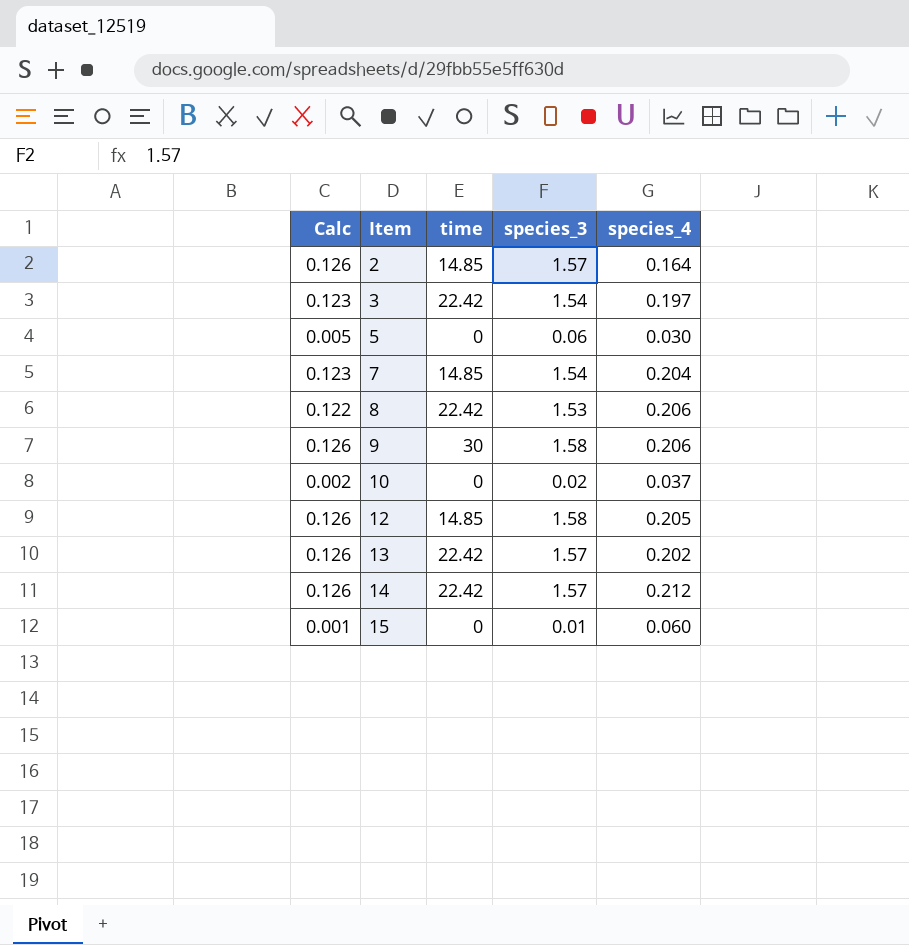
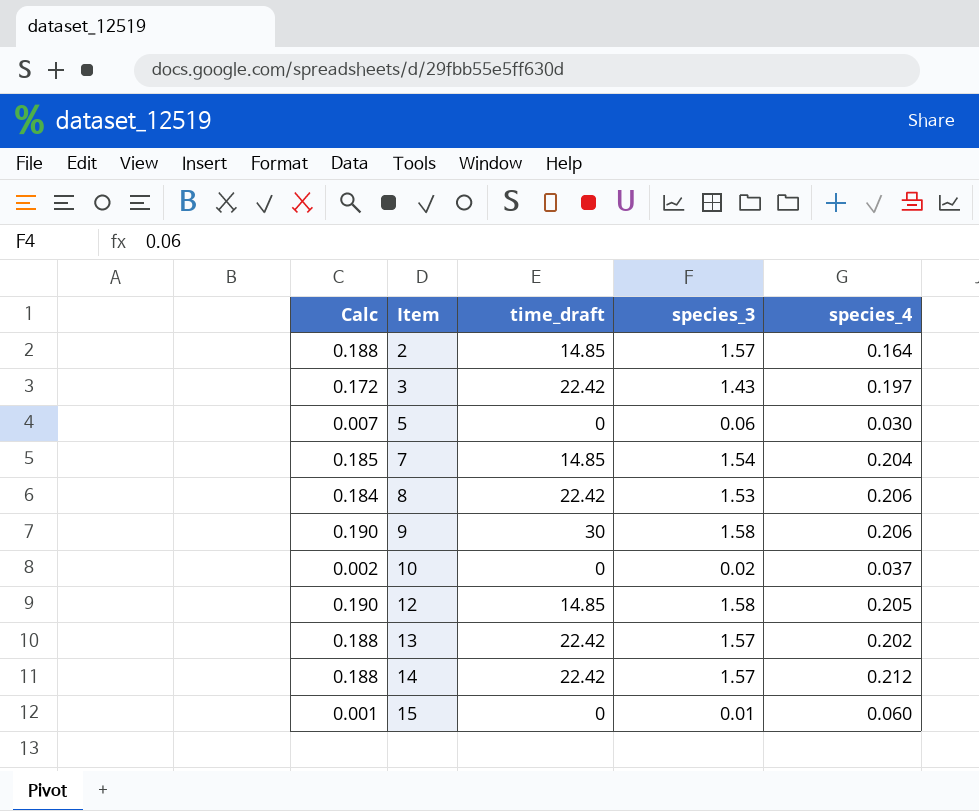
column Calc | formula: [species_3] * 0.08 -> [species_3] * 0.12
column name: time -> time_draft
3 | species_3: 1.54 -> 1.43

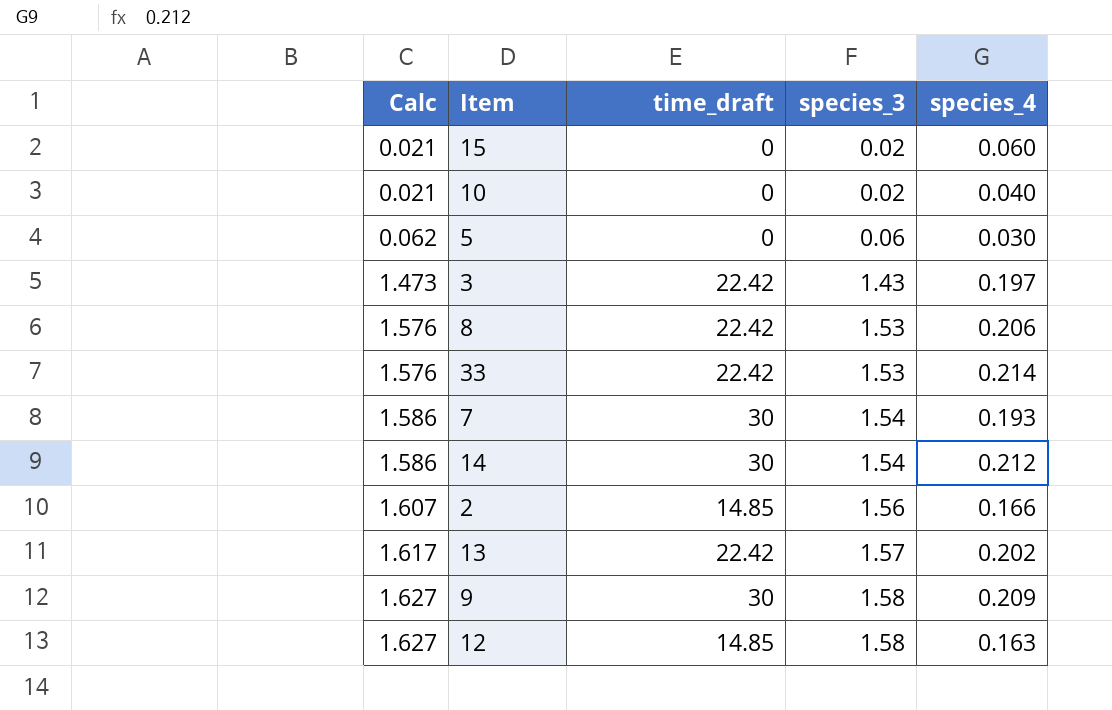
row order: Item ascending -> Calc ascending
column Calc | formula: [species_3] * 0.12 -> [species_3] * 1.03
15 | species_3: 0.01 -> 0.02
10 | species_4: 0.037 -> 0.040
row 33: none -> 1.576 | 22.42 | 1.53 | 0.214
7 | time_draft: 14.85 -> 30
7 | species_4: 0.204 -> 0.193
14 | time_draft: 22.42 -> 30
14 | species_3: 1.57 -> 1.54
2 | species_3: 1.57 -> 1.56
2 | species_4: 0.164 -> 0.166
9 | species_4: 0.206 -> 0.209
12 | species_4: 0.205 -> 0.163

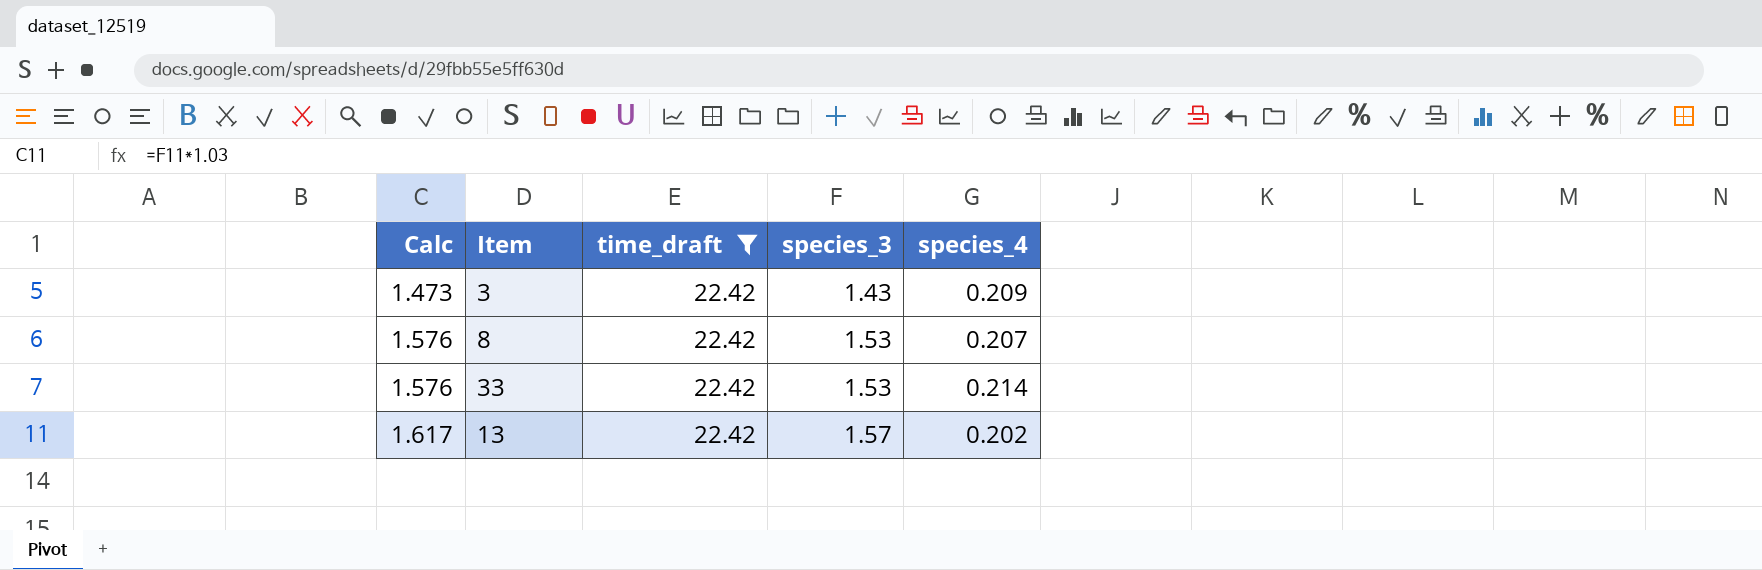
filter: none -> time_draft = 22.42
3 | species_4: 0.197 -> 0.209
8 | species_4: 0.206 -> 0.207

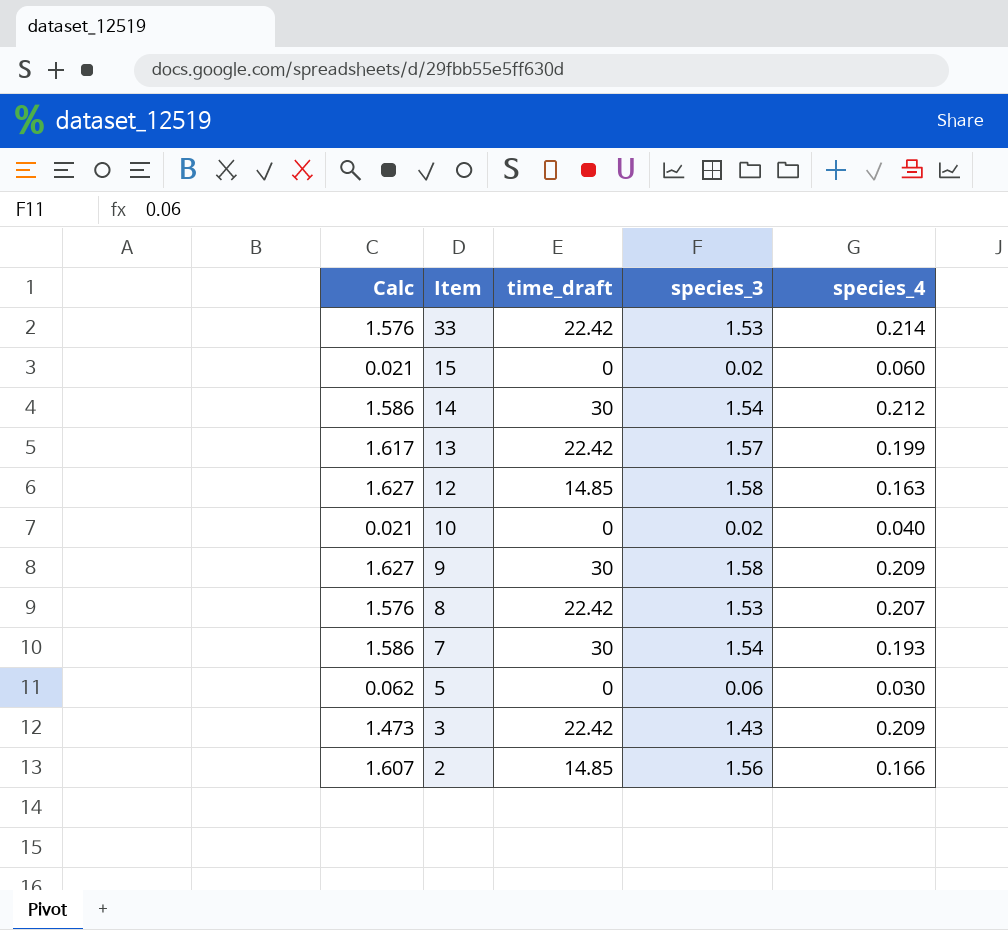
filter: time_draft = 22.42 -> none
row order: Calc ascending -> Item descending
13 | species_4: 0.202 -> 0.199

